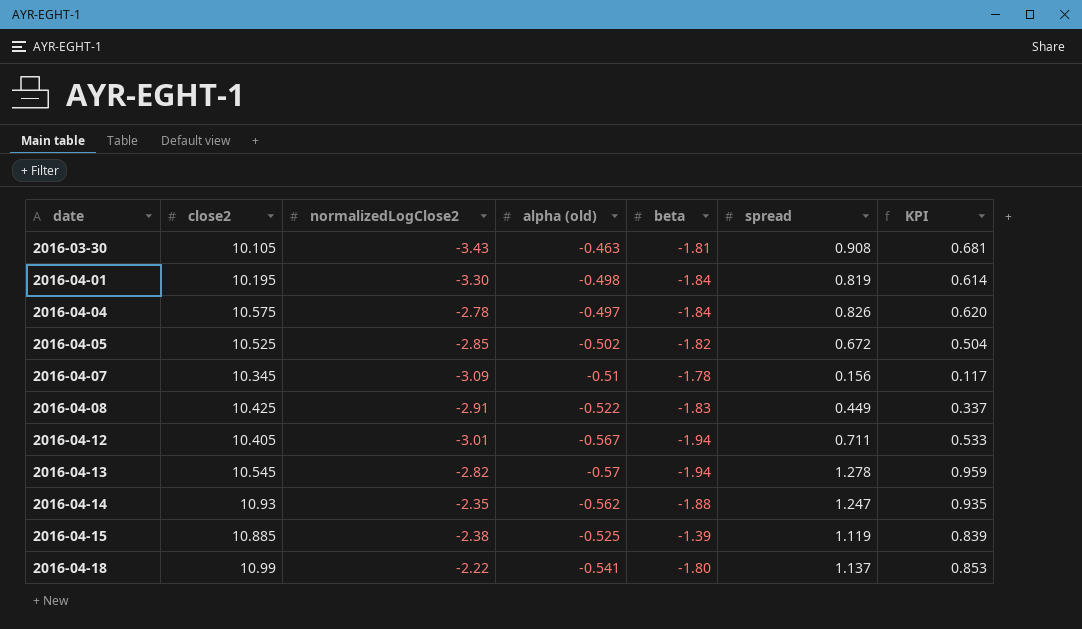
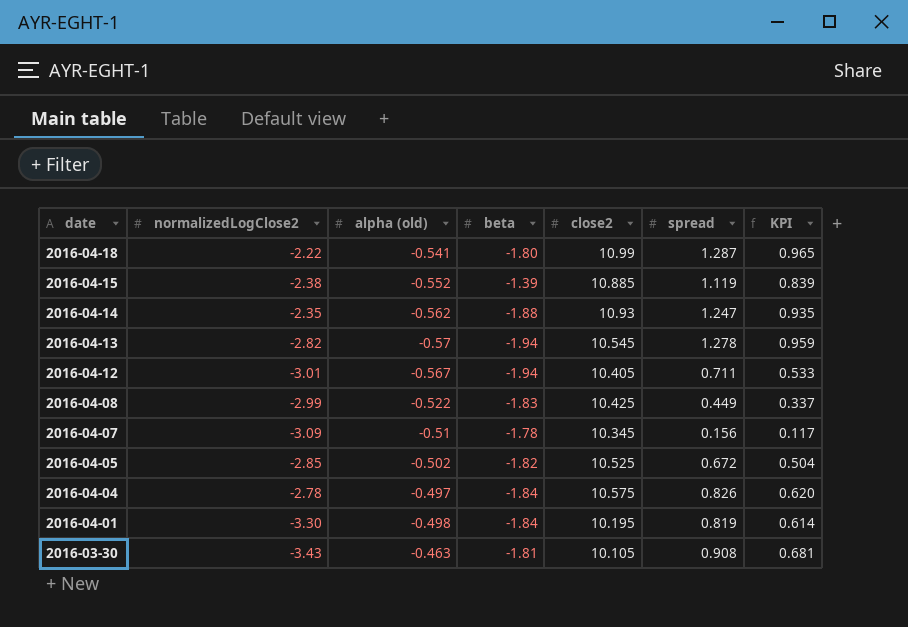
row order: date ascending -> date descending
column close2 | position: 2 -> 5
2016-04-18 | spread: 1.137 -> 1.287
2016-04-18 | KPI: 0.853 -> 0.965
2016-04-15 | alpha (old): -0.525 -> -0.552
2016-04-08 | normalizedLogClose2: -2.91 -> -2.99

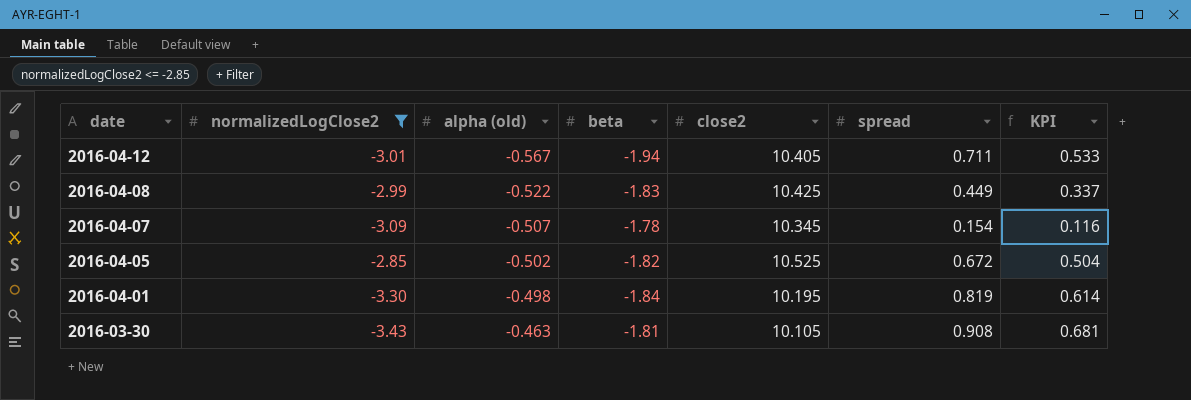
filter: none -> normalizedLogClose2 <= -2.85
2016-04-07 | alpha (old): -0.51 -> -0.507
2016-04-07 | spread: 0.156 -> 0.154
2016-04-07 | KPI: 0.117 -> 0.116

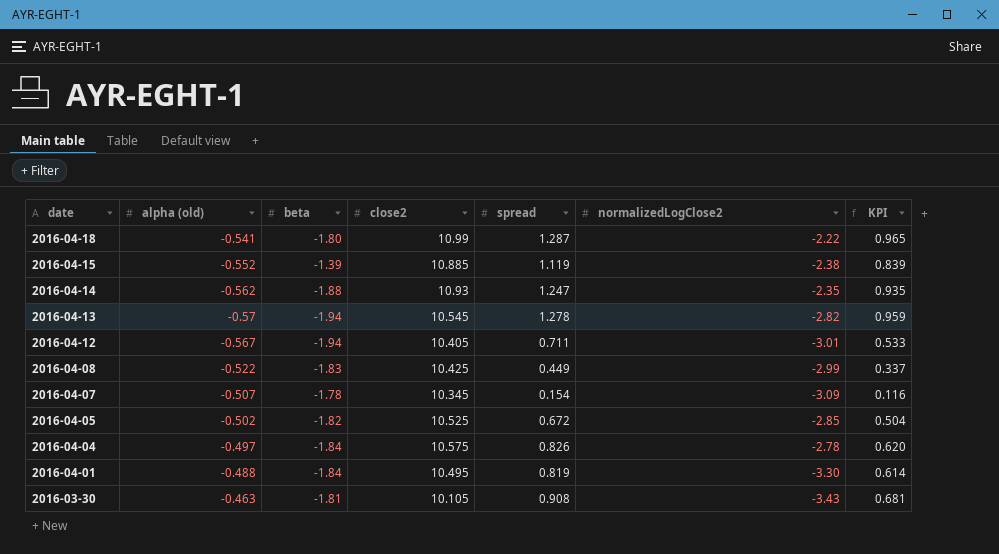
filter: normalizedLogClose2 <= -2.85 -> none
column normalizedLogClose2 | position: 2 -> 6
2016-04-01 | alpha (old): -0.498 -> -0.488
2016-04-01 | close2: 10.195 -> 10.495

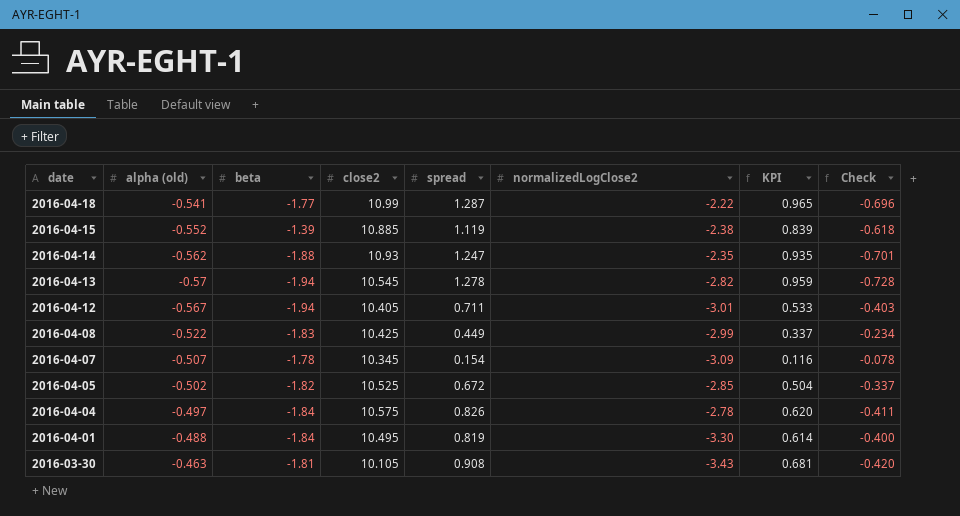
column Check | formula: none -> [alpha (old)] * [spread]
2016-04-18 | beta: -1.80 -> -1.77

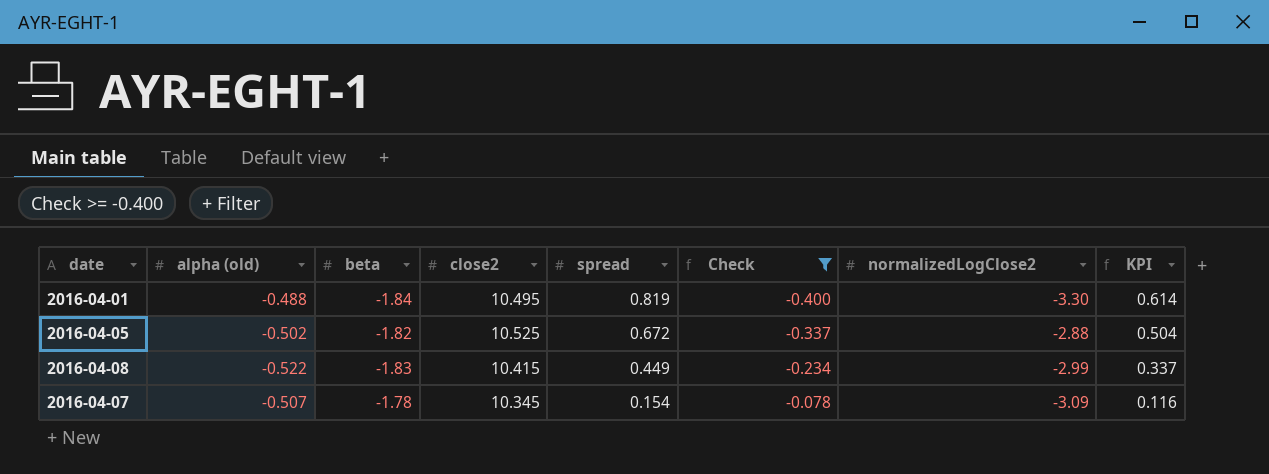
filter: none -> Check >= -0.400
row order: date descending -> spread descending
column Check | position: 8 -> 6
2016-04-05 | normalizedLogClose2: -2.85 -> -2.88
2016-04-08 | close2: 10.425 -> 10.415

